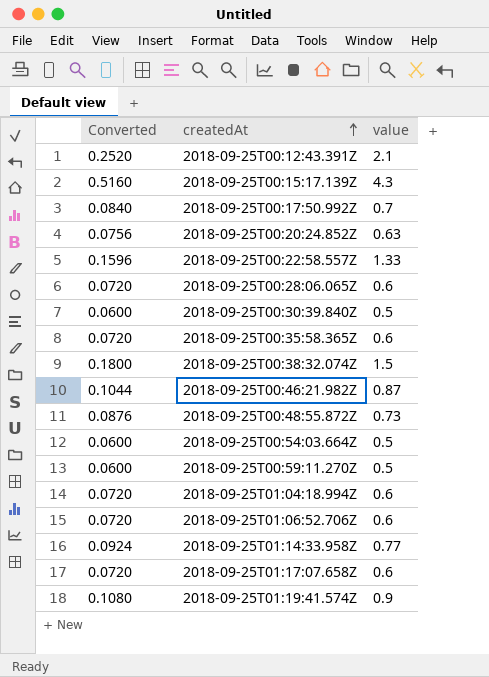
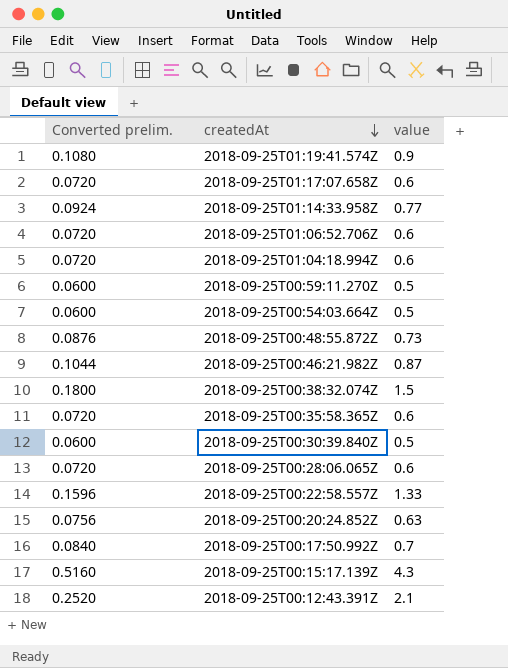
row order: createdAt ascending -> createdAt descending
column name: Converted -> Converted prelim.

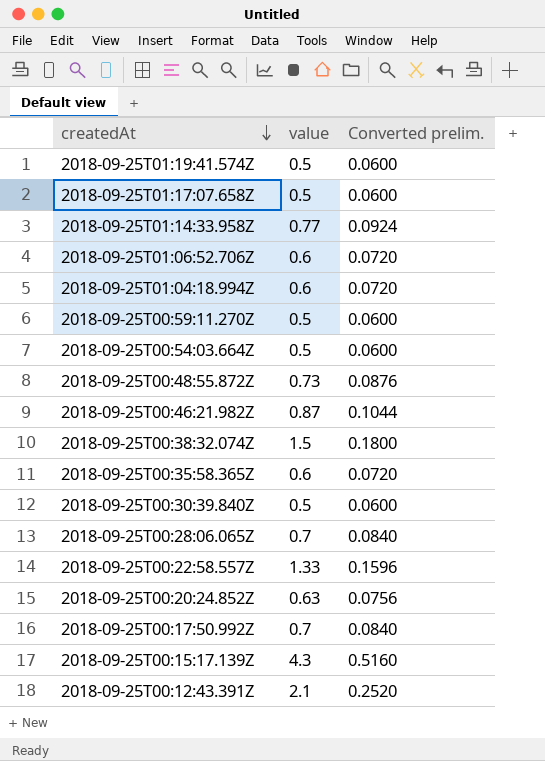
column Converted prelim. | position: 1 -> 3
2018-09-25T01:19:41.574Z | value: 0.9 -> 0.5
2018-09-25T01:19:41.574Z | Converted prelim.: 0.1080 -> 0.0600
2018-09-25T01:17:07.658Z | value: 0.6 -> 0.5
2018-09-25T01:17:07.658Z | Converted prelim.: 0.0720 -> 0.0600
2018-09-25T00:28:06.065Z | value: 0.6 -> 0.7
2018-09-25T00:28:06.065Z | Converted prelim.: 0.0720 -> 0.0840

